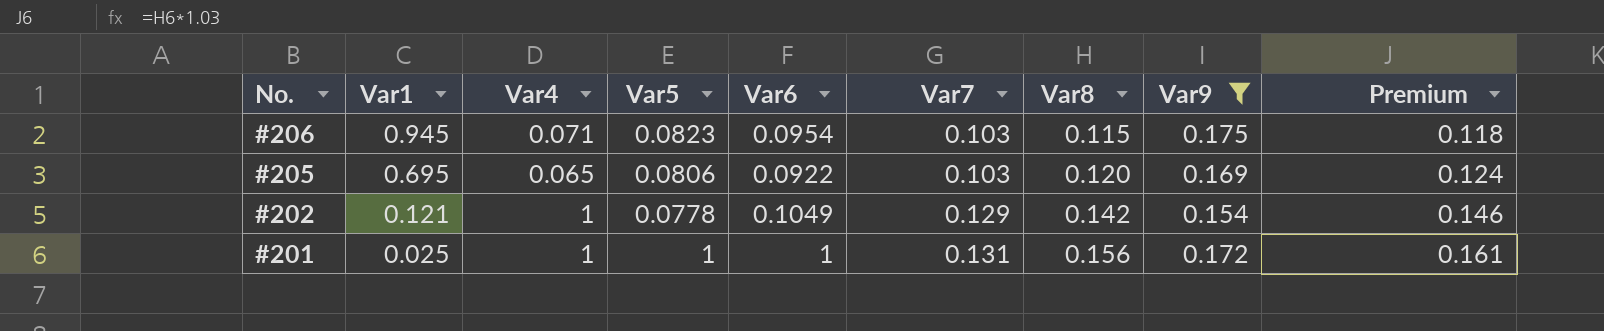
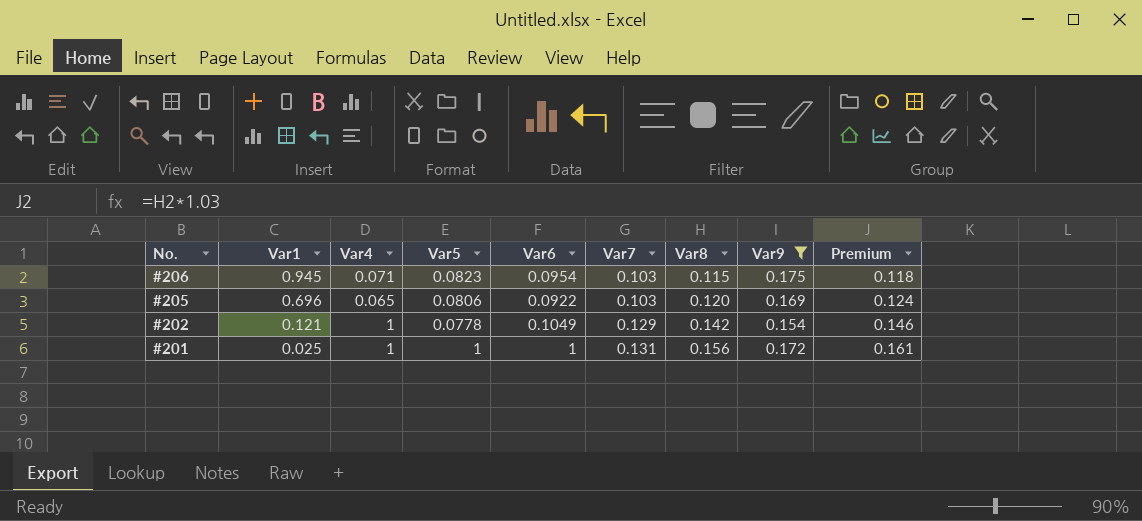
#205 | Var1: 0.695 -> 0.696

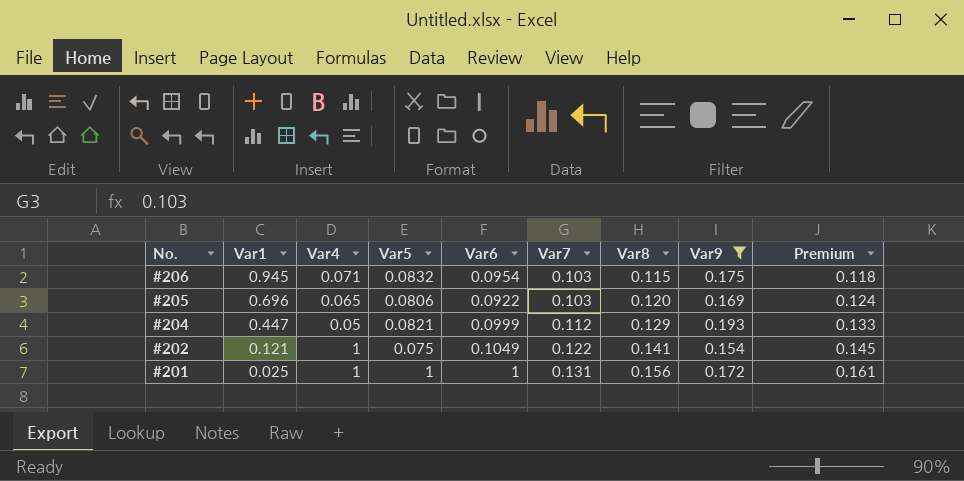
#206 | Var5: 0.0823 -> 0.0832
row #204: none -> 0.447 | 0.05 | 0.0821 | 0.0999 | 0.112 | 0.129 | 0.193 | 0.133
#202 | Var5: 0.0778 -> 0.075
#202 | Var7: 0.129 -> 0.122
#202 | Var8: 0.142 -> 0.141
#202 | Premium: 0.146 -> 0.145

